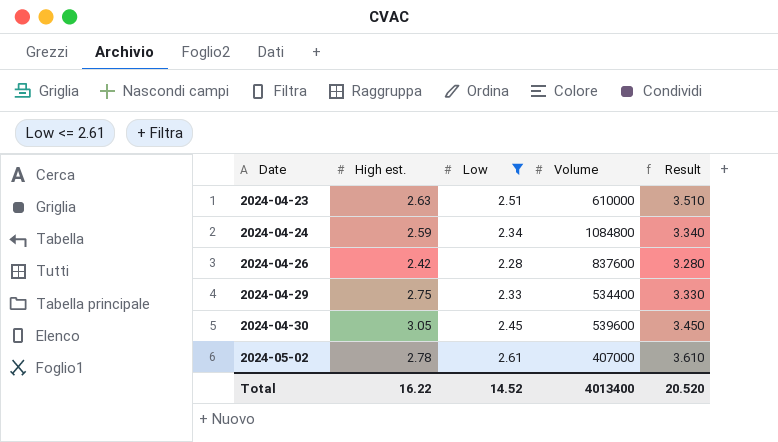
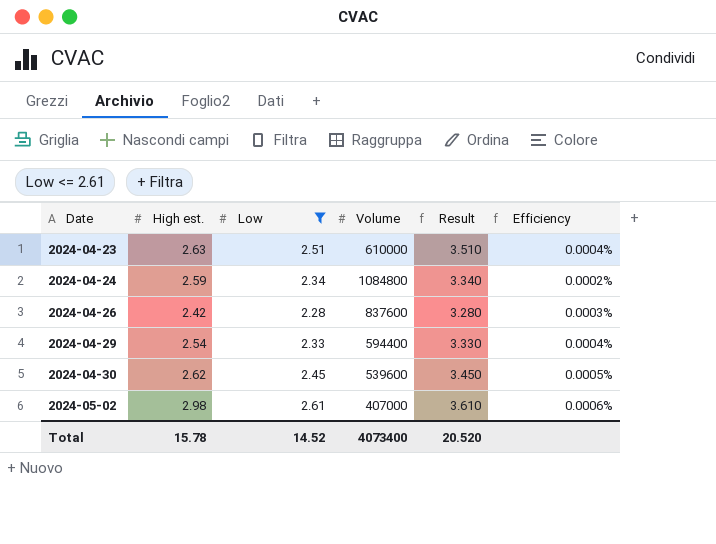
column Efficiency | formula: none -> [Low] / [Volume]
2024-04-29 | High est.: 2.75 -> 2.54
2024-04-29 | Volume: 534400 -> 594400
2024-04-30 | High est.: 3.05 -> 2.62
2024-05-02 | High est.: 2.78 -> 2.98
Total | High est.: 16.22 -> 15.78
Total | Volume: 4013400 -> 4073400

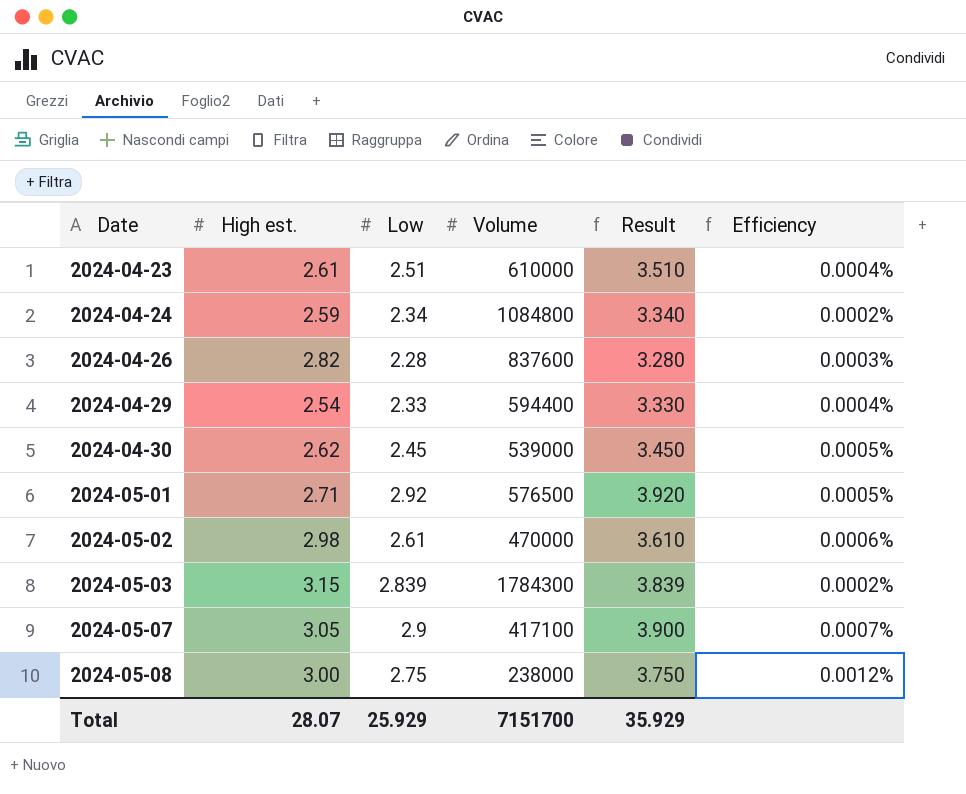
filter: Low <= 2.61 -> none
2024-04-23 | High est.: 2.63 -> 2.61
2024-04-26 | High est.: 2.42 -> 2.82
2024-04-30 | Volume: 539600 -> 539000
2024-05-02 | Volume: 407000 -> 470000
Total | High est.: 15.78 -> 28.07
Total | Low: 14.52 -> 25.929
Total | Volume: 4073400 -> 7151700
Total | Result: 20.520 -> 35.929

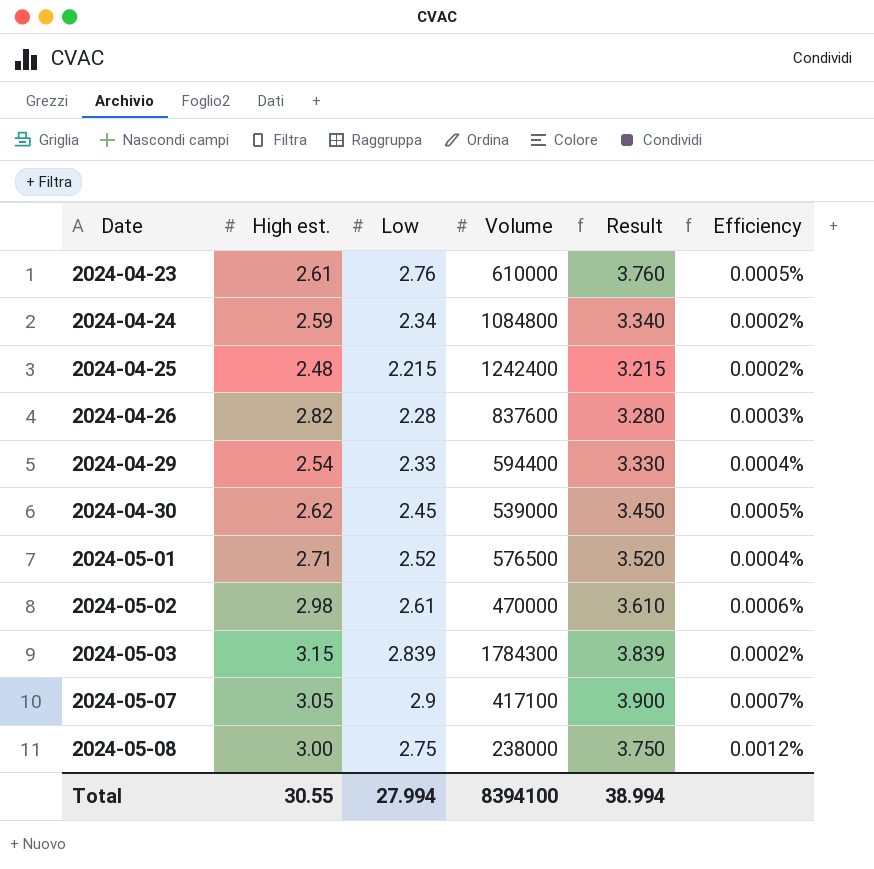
2024-04-23 | Low: 2.51 -> 2.76
2024-04-23 | Result: 3.510 -> 3.760
2024-04-23 | Efficiency: 0.0004% -> 0.0005%
row 2024-04-25: none -> 2.48 | 2.215 | 1242400 | 3.215 | 0.0002%
2024-05-01 | Low: 2.92 -> 2.52
2024-05-01 | Result: 3.920 -> 3.520
2024-05-01 | Efficiency: 0.0005% -> 0.0004%
Total | High est.: 28.07 -> 30.55
Total | Low: 25.929 -> 27.994
Total | Volume: 7151700 -> 8394100
Total | Result: 35.929 -> 38.994

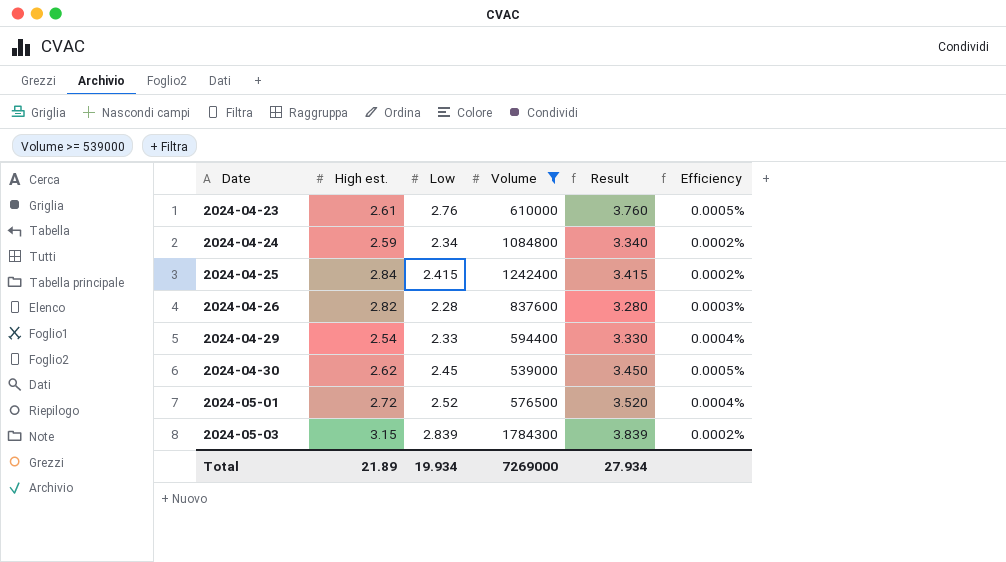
filter: none -> Volume >= 539000
2024-04-25 | High est.: 2.48 -> 2.84
2024-04-25 | Low: 2.215 -> 2.415
2024-04-25 | Result: 3.215 -> 3.415
2024-05-01 | High est.: 2.71 -> 2.72
Total | High est.: 30.55 -> 21.89
Total | Low: 27.994 -> 19.934
Total | Volume: 8394100 -> 7269000
Total | Result: 38.994 -> 27.934

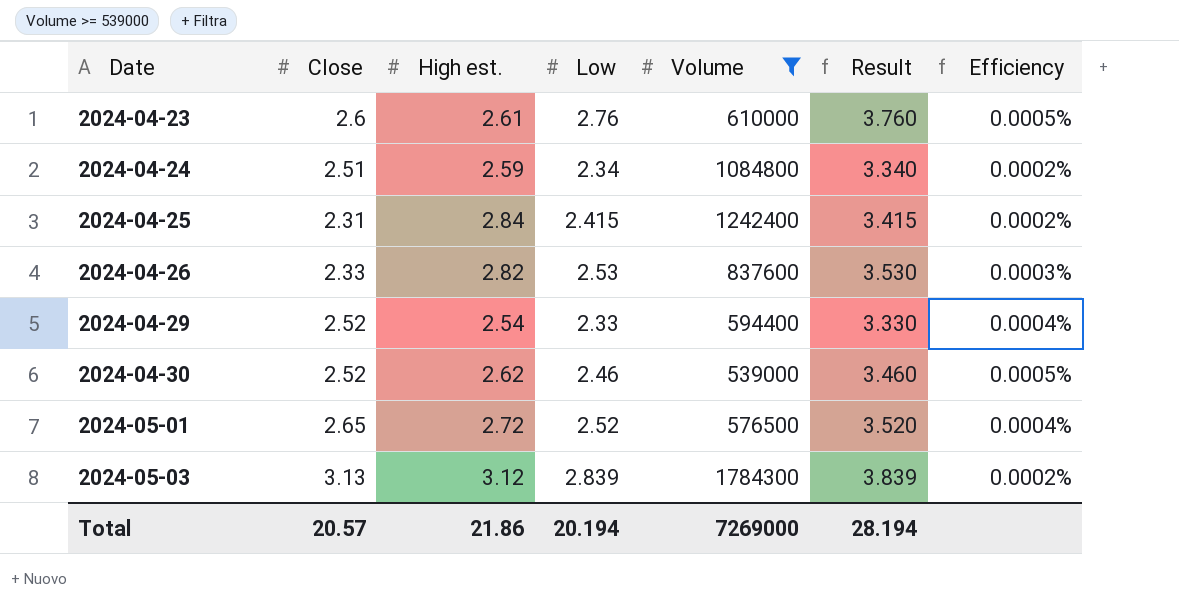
column Close | position: none -> 2
2024-04-26 | Low: 2.28 -> 2.53
2024-04-26 | Result: 3.280 -> 3.530
2024-04-30 | Low: 2.45 -> 2.46
2024-04-30 | Result: 3.450 -> 3.460
2024-05-03 | High est.: 3.15 -> 3.12
Total | High est.: 21.89 -> 21.86
Total | Low: 19.934 -> 20.194
Total | Result: 27.934 -> 28.194

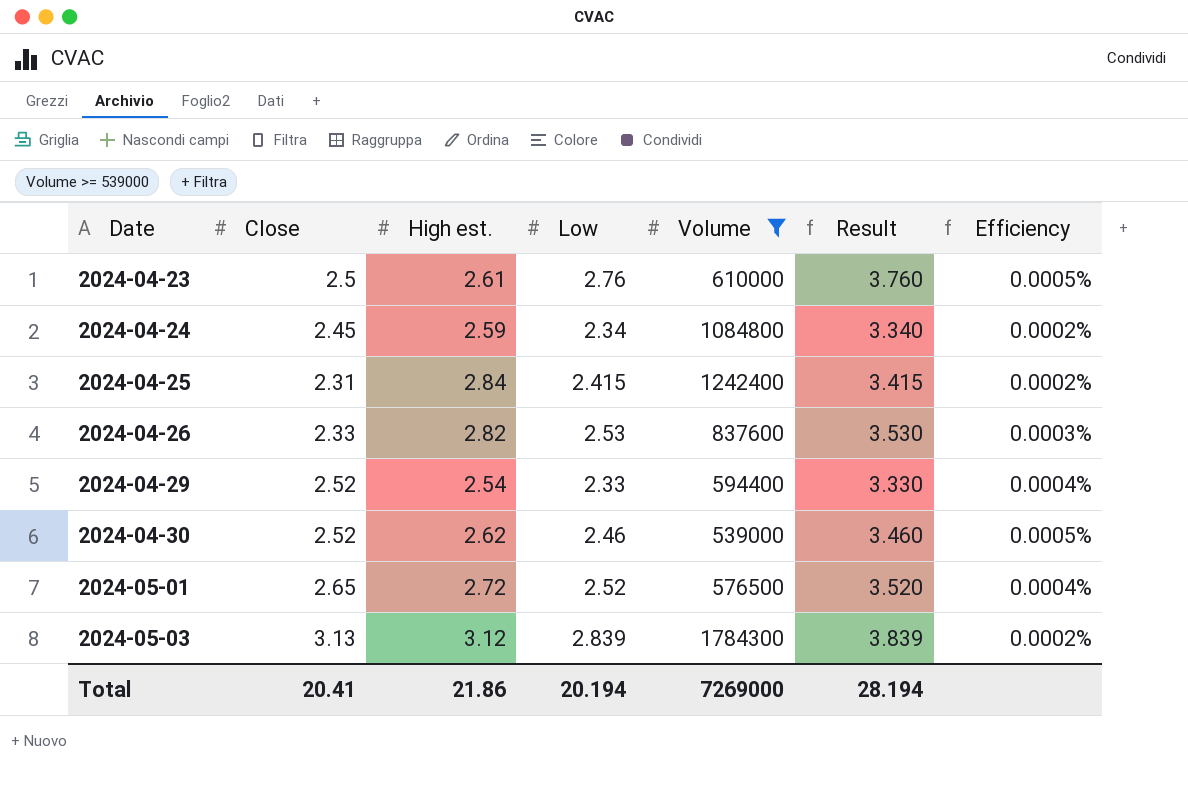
2024-04-23 | Close: 2.6 -> 2.5
2024-04-24 | Close: 2.51 -> 2.45
Total | Close: 20.57 -> 20.41

